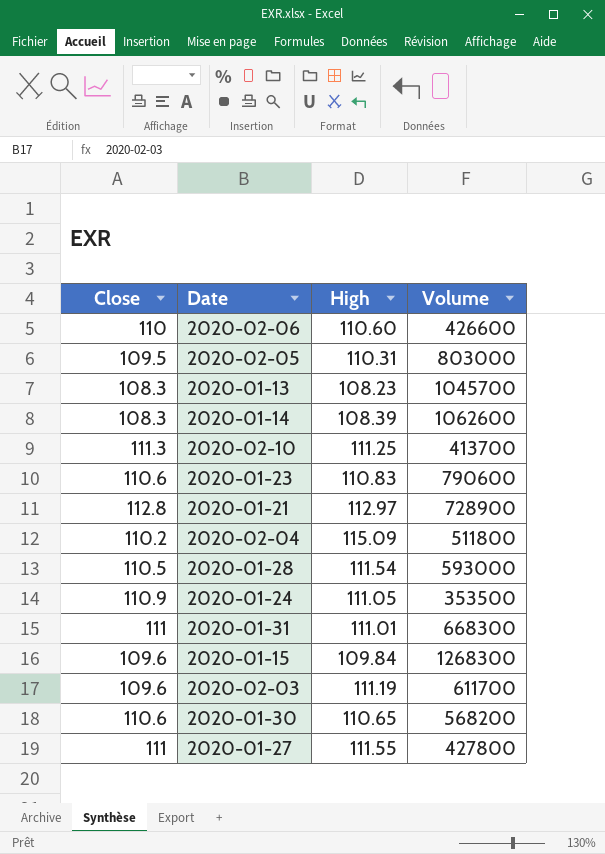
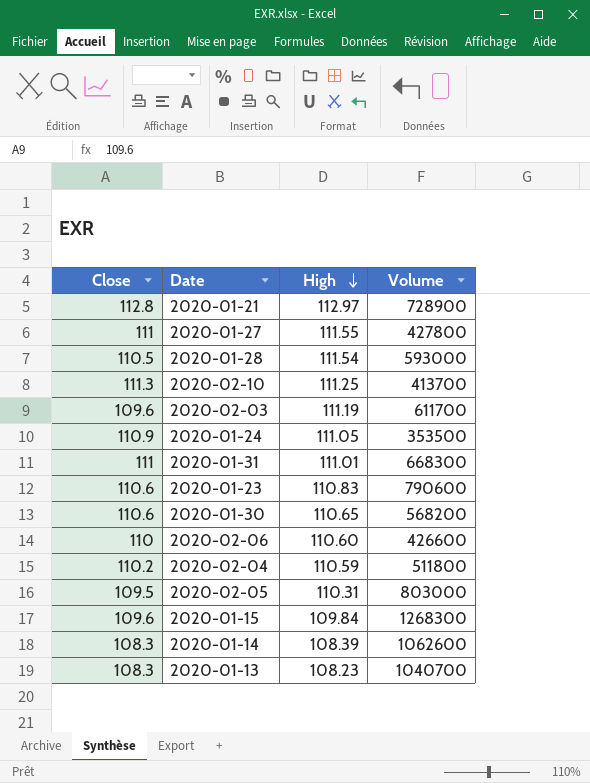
row order: none -> High descending
2020-02-04 | High: 115.09 -> 110.59
2020-01-13 | Volume: 1045700 -> 1040700

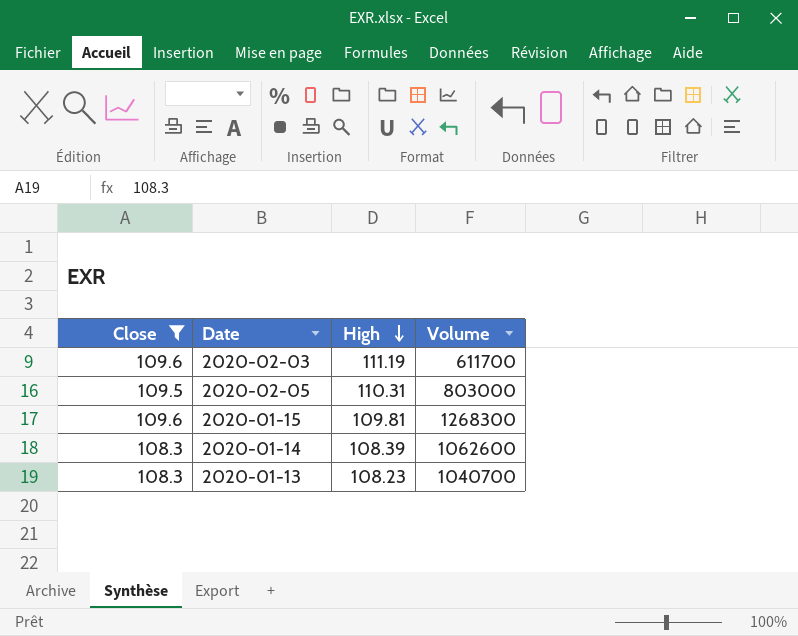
filter: none -> Close <= 109.6
2020-01-15 | High: 109.84 -> 109.81

